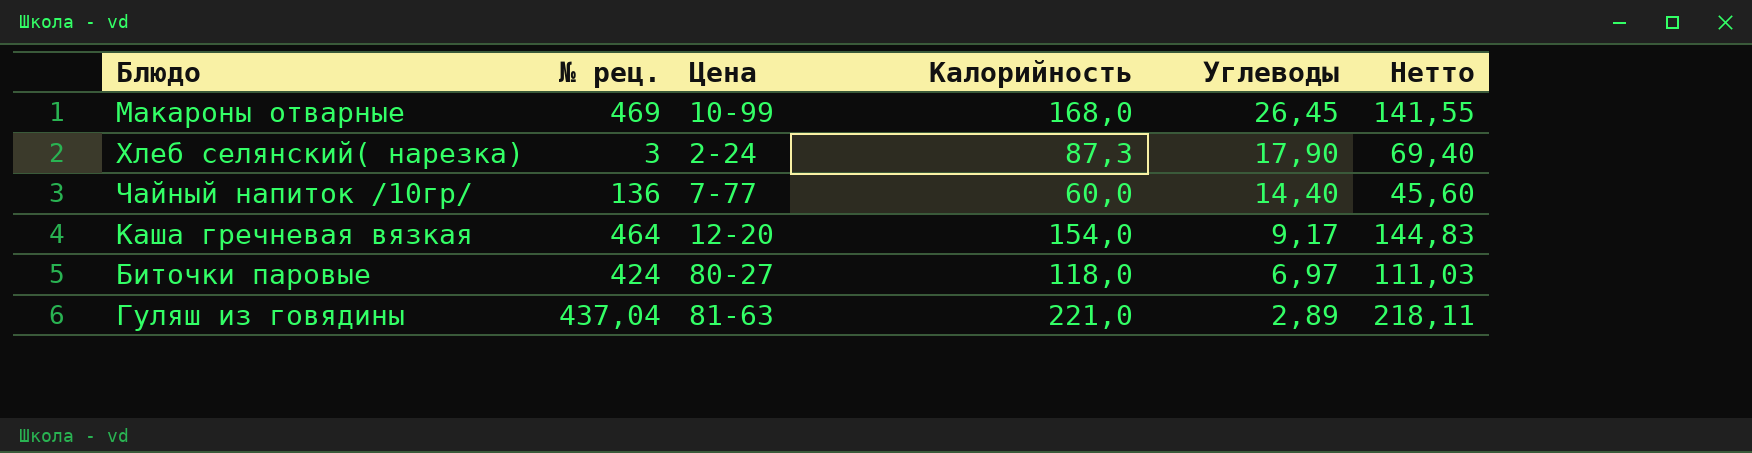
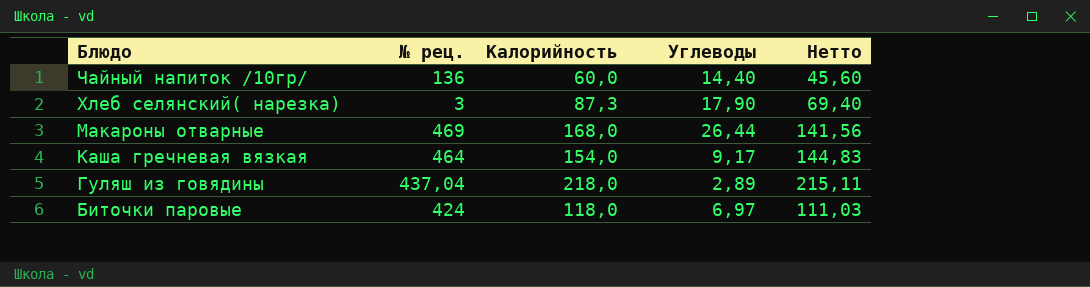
row order: Углеводы descending -> Блюдо descending
column Цена | position: 3 -> none
Макароны отварные | Углеводы: 26,45 -> 26,44
Макароны отварные | Нетто: 141,55 -> 141,56
Гуляш из говядины | Калорийность: 221,0 -> 218,0
Гуляш из говядины | Нетто: 218,11 -> 215,11

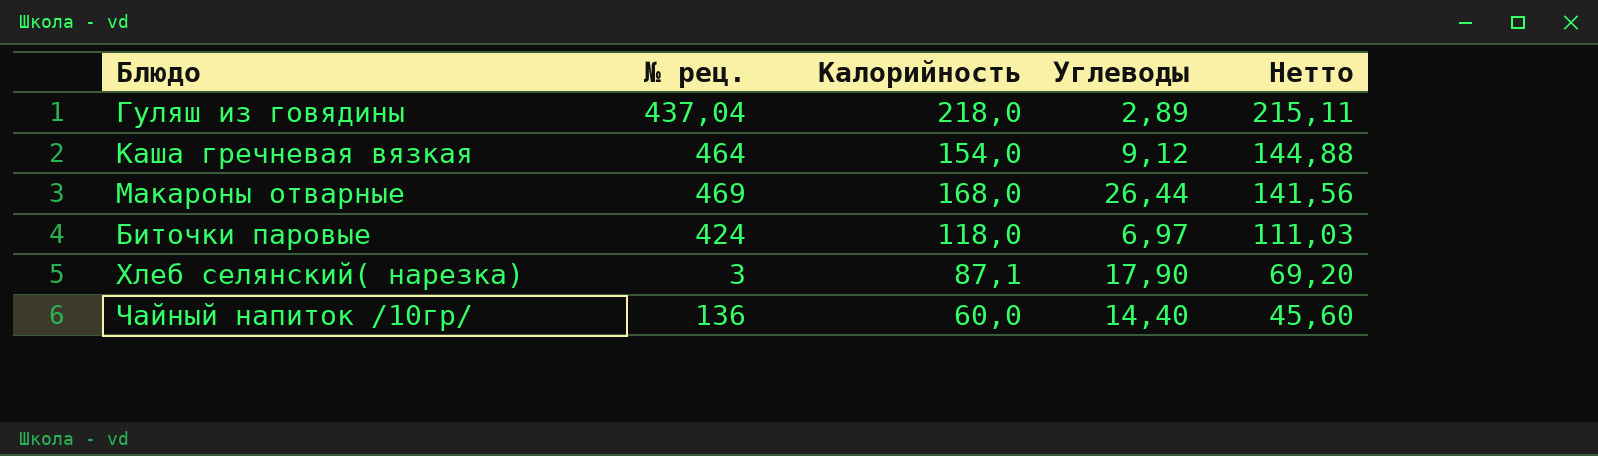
row order: Блюдо descending -> Нетто descending
Каша гречневая вязкая | Углеводы: 9,17 -> 9,12
Каша гречневая вязкая | Нетто: 144,83 -> 144,88
Хлеб селянский( нарезка) | Калорийность: 87,3 -> 87,1
Хлеб селянский( нарезка) | Нетто: 69,40 -> 69,20

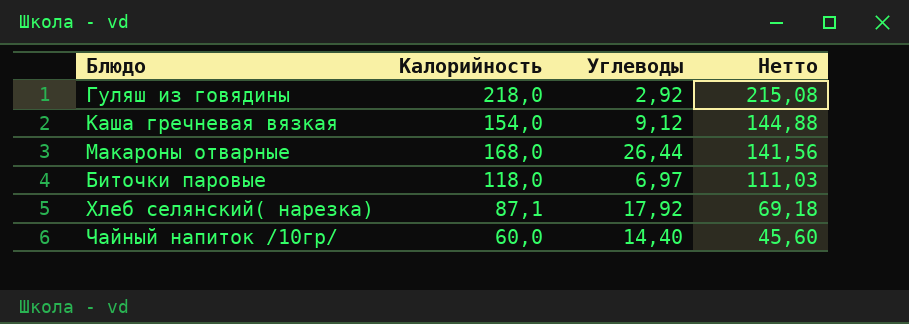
column № рец. | position: 2 -> none
Гуляш из говядины | Углеводы: 2,89 -> 2,92
Гуляш из говядины | Нетто: 215,11 -> 215,08
Хлеб селянский( нарезка) | Углеводы: 17,90 -> 17,92
Хлеб селянский( нарезка) | Нетто: 69,20 -> 69,18

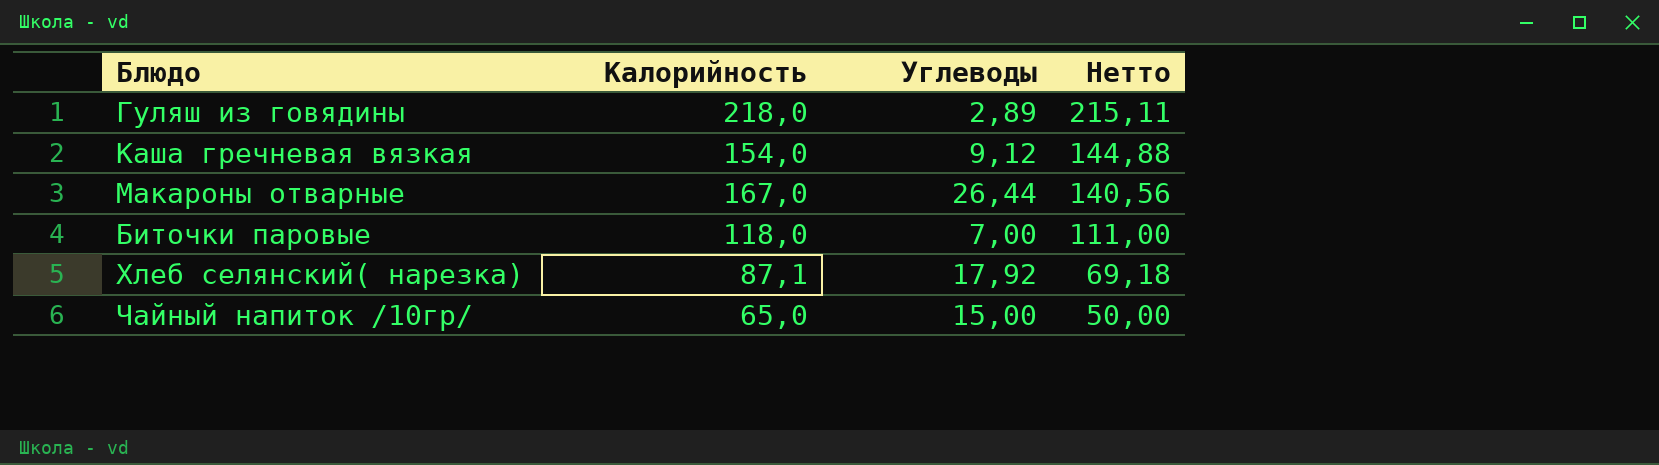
Гуляш из говядины | Углеводы: 2,92 -> 2,89
Гуляш из говядины | Нетто: 215,08 -> 215,11
Макароны отварные | Калорийность: 168,0 -> 167,0
Макароны отварные | Нетто: 141,56 -> 140,56
Биточки паровые | Углеводы: 6,97 -> 7,00
Биточки паровые | Нетто: 111,03 -> 111,00
Чайный напиток /10гр/ | Калорийность: 60,0 -> 65,0
Чайный напиток /10гр/ | Углеводы: 14,40 -> 15,00
Чайный напиток /10гр/ | Нетто: 45,60 -> 50,00

